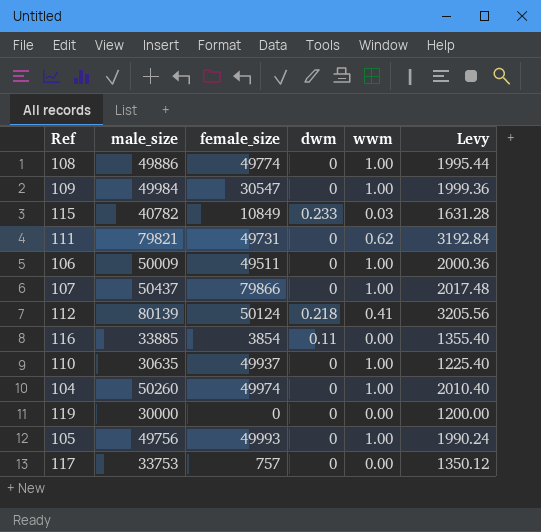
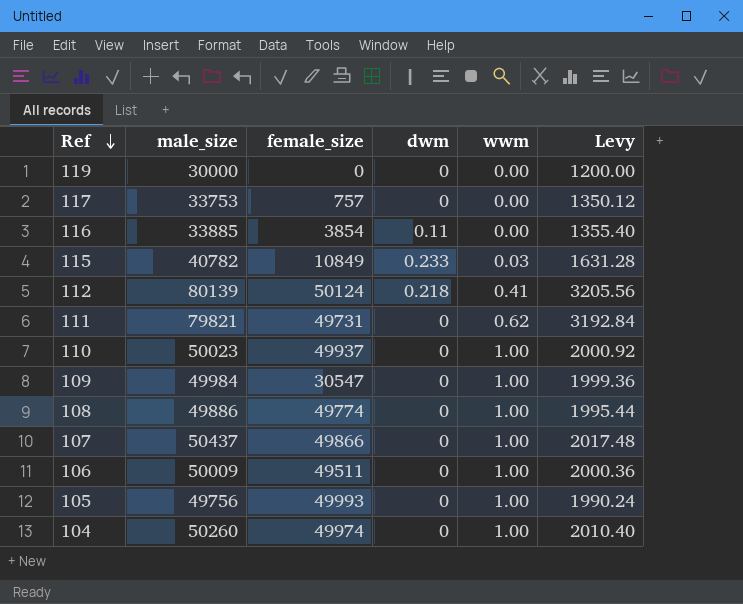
row order: none -> Ref descending
110 | male_size: 30635 -> 50023
110 | Levy: 1225.40 -> 2000.92
107 | female_size: 79866 -> 49866

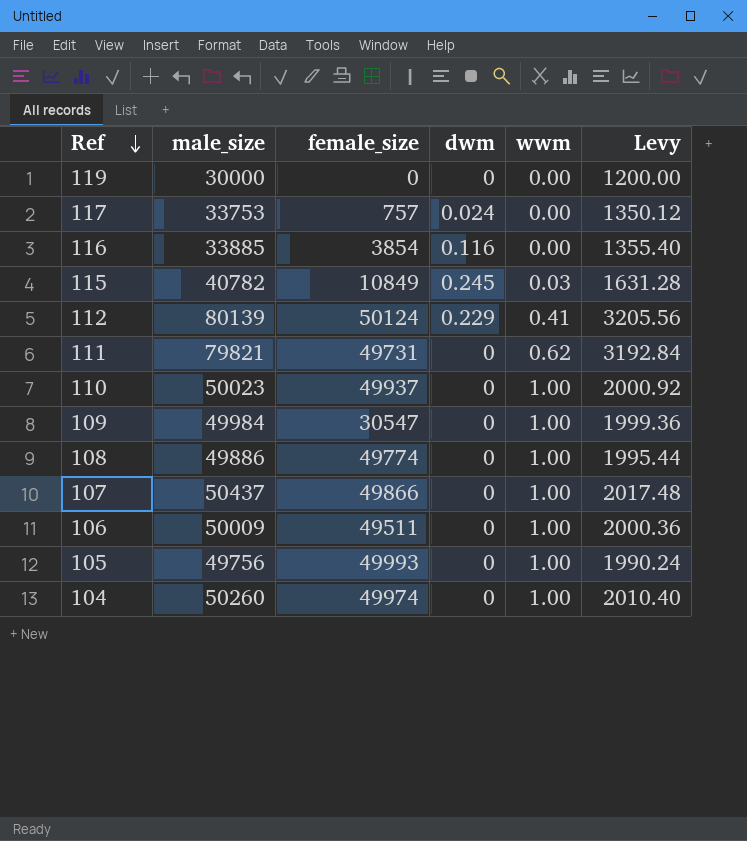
117 | dwm: 0 -> 0.024
116 | dwm: 0.11 -> 0.116
115 | dwm: 0.233 -> 0.245
112 | dwm: 0.218 -> 0.229

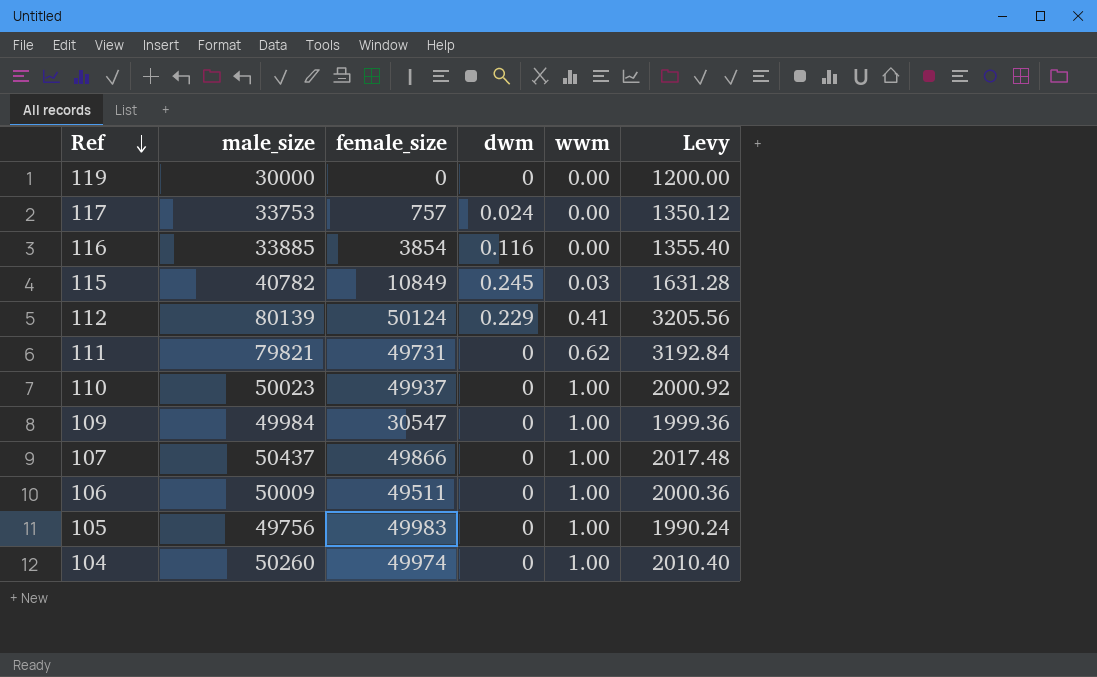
row 108: 49886 | 49774 | 0 | 1.00 | 1995.44 -> none
105 | female_size: 49993 -> 49983

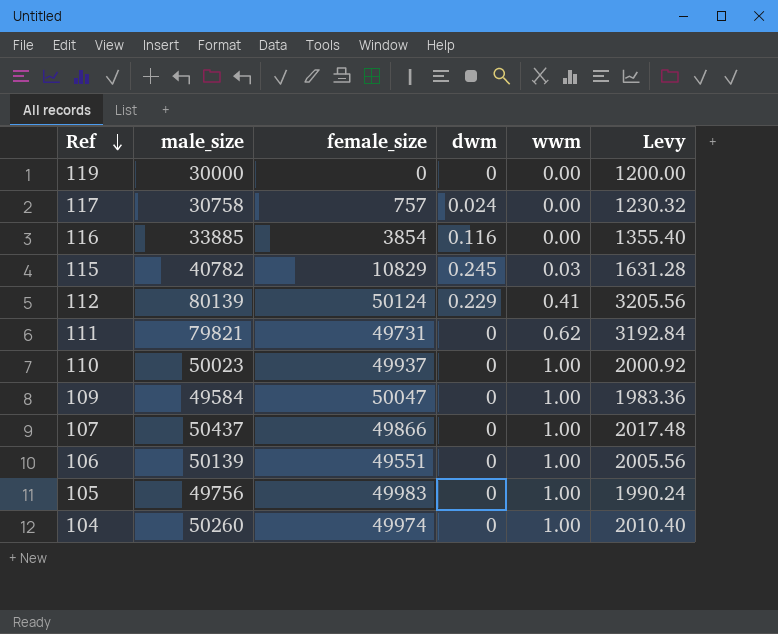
117 | male_size: 33753 -> 30758
117 | Levy: 1350.12 -> 1230.32
115 | female_size: 10849 -> 10829
109 | male_size: 49984 -> 49584
109 | female_size: 30547 -> 50047
109 | Levy: 1999.36 -> 1983.36
106 | male_size: 50009 -> 50139
106 | female_size: 49511 -> 49551
106 | Levy: 2000.36 -> 2005.56

